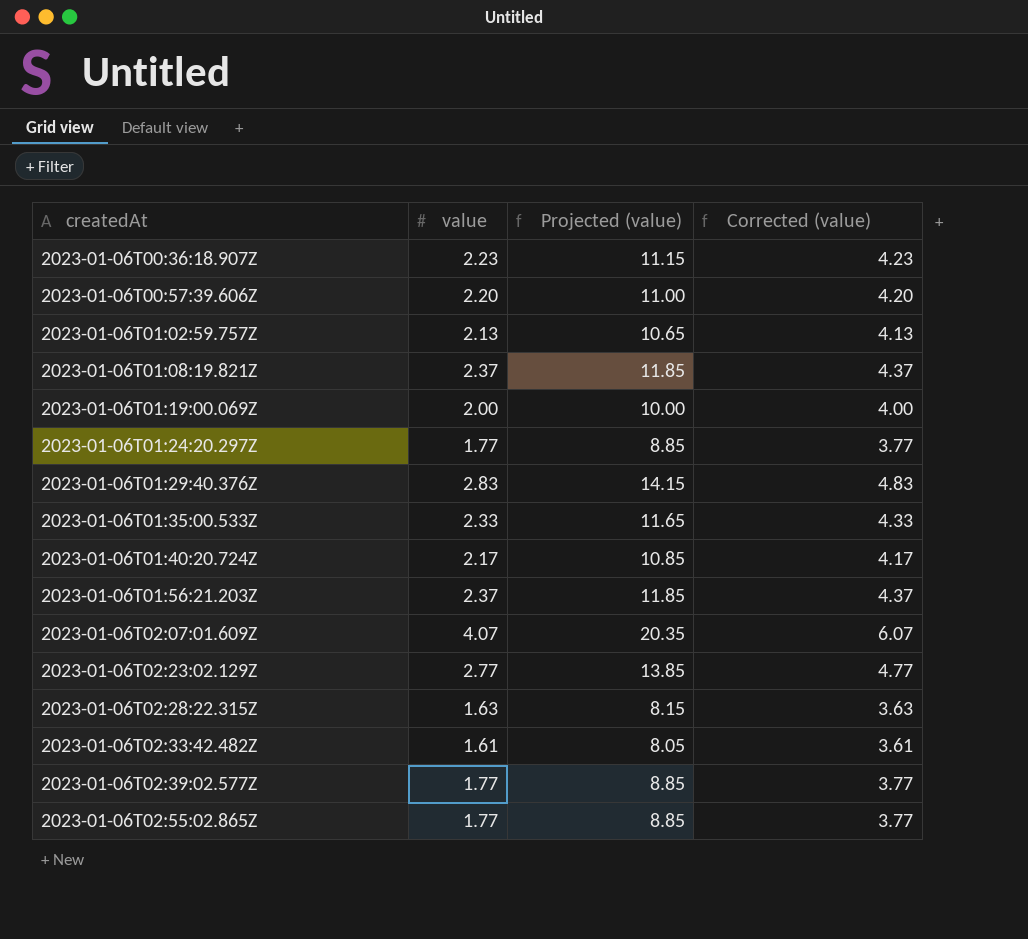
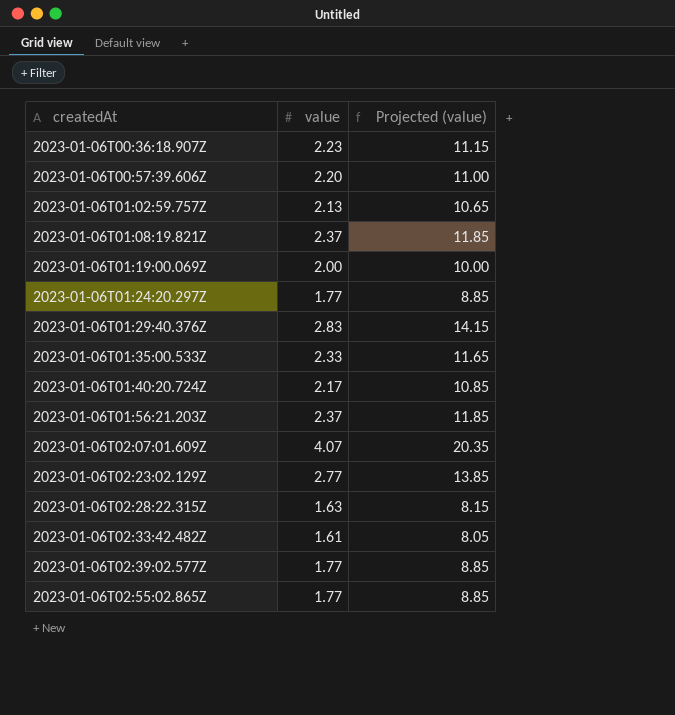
column Corrected (value) | formula: [value] + 2 -> none

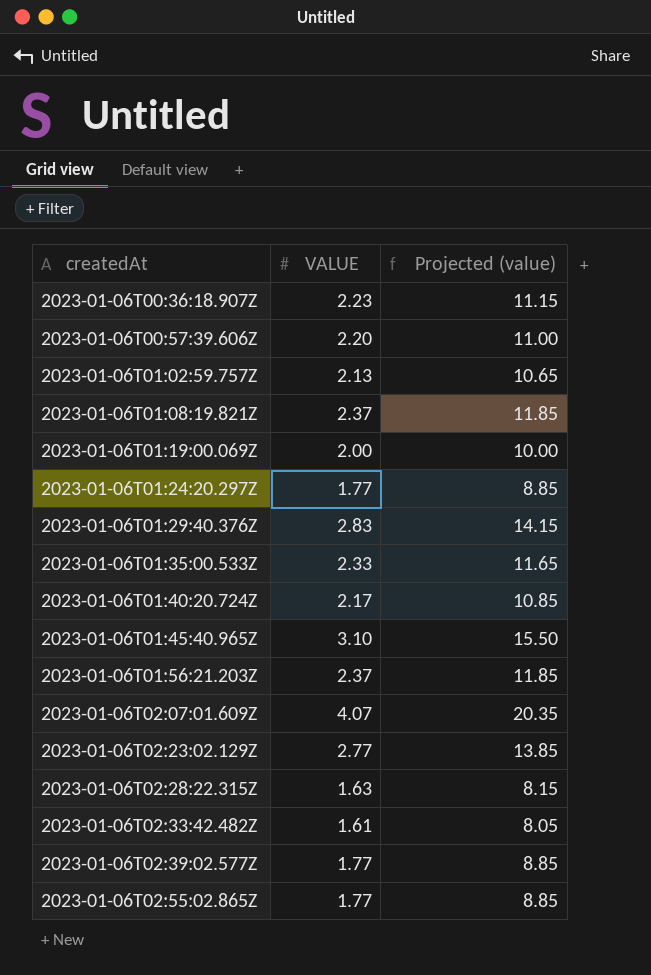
column name: value -> VALUE
row 2023-01-06T01:45:40.965Z: none -> 3.10 | 15.50

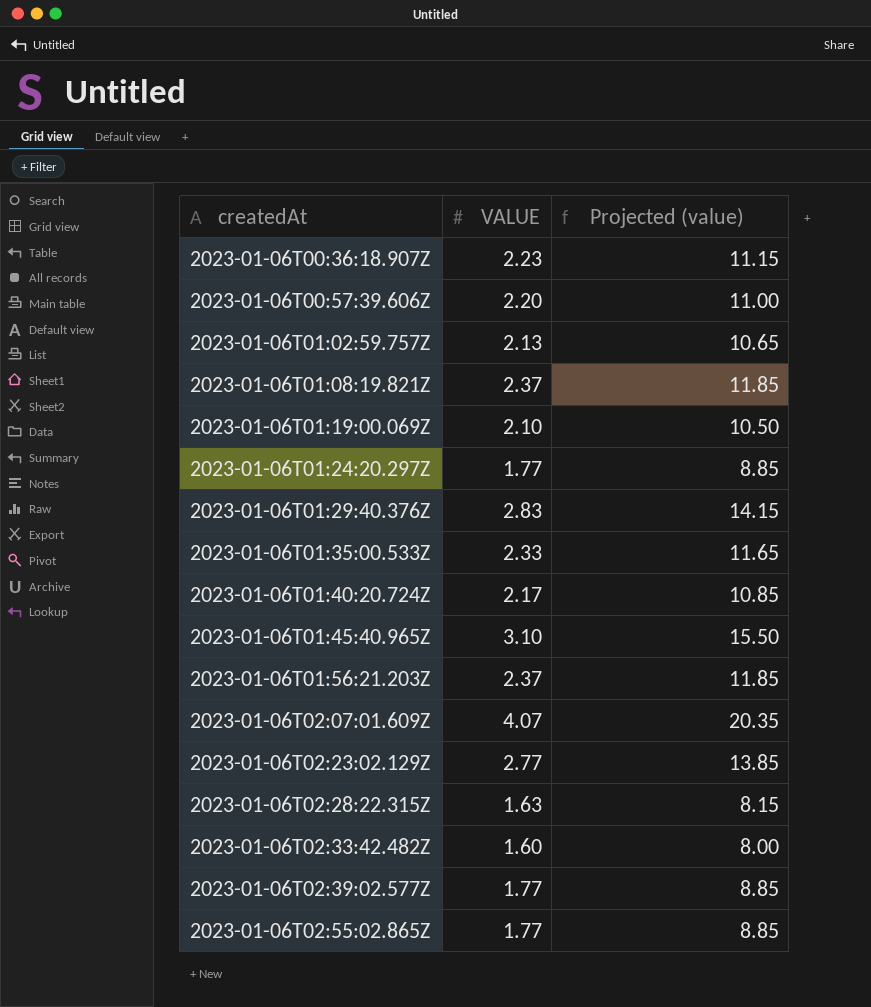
2023-01-06T01:19:00.069Z | VALUE: 2.00 -> 2.10
2023-01-06T01:19:00.069Z | Projected (value): 10.00 -> 10.50
2023-01-06T02:33:42.482Z | VALUE: 1.61 -> 1.60
2023-01-06T02:33:42.482Z | Projected (value): 8.05 -> 8.00

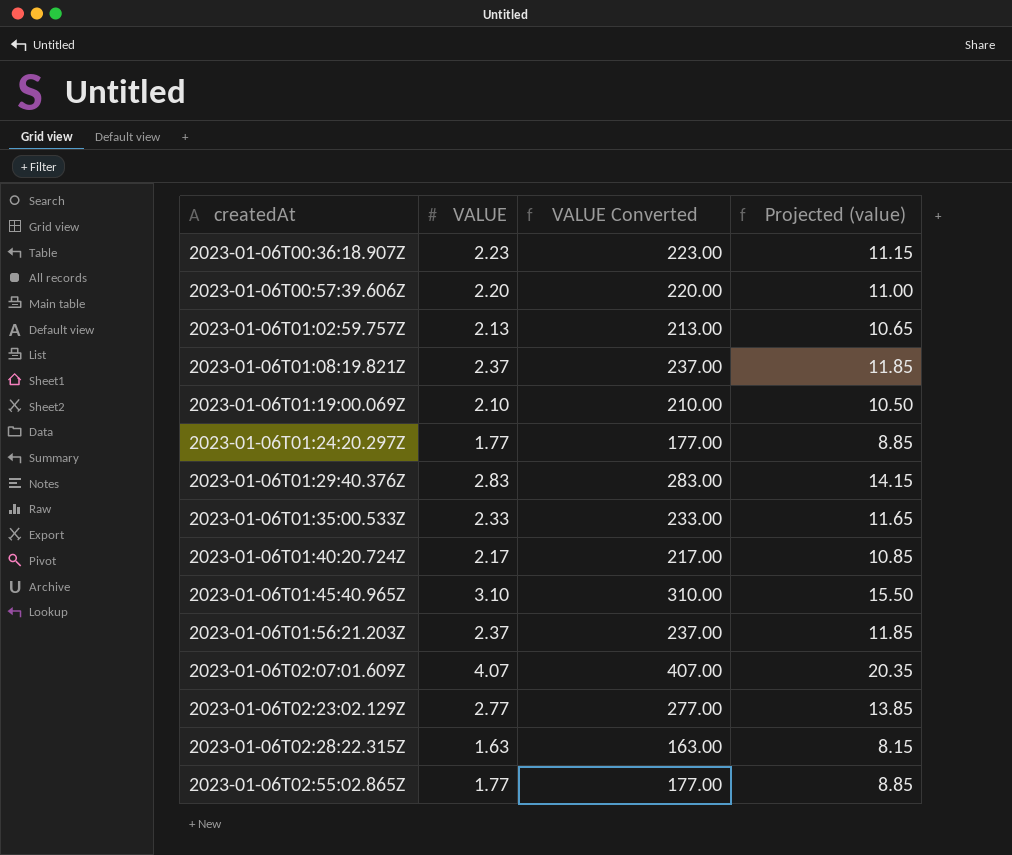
column VALUE Converted | formula: none -> [VALUE] * 100
row 2023-01-06T02:33:42.482Z: 1.60 | 8.00 -> none
row 2023-01-06T02:39:02.577Z: 1.77 | 8.85 -> none

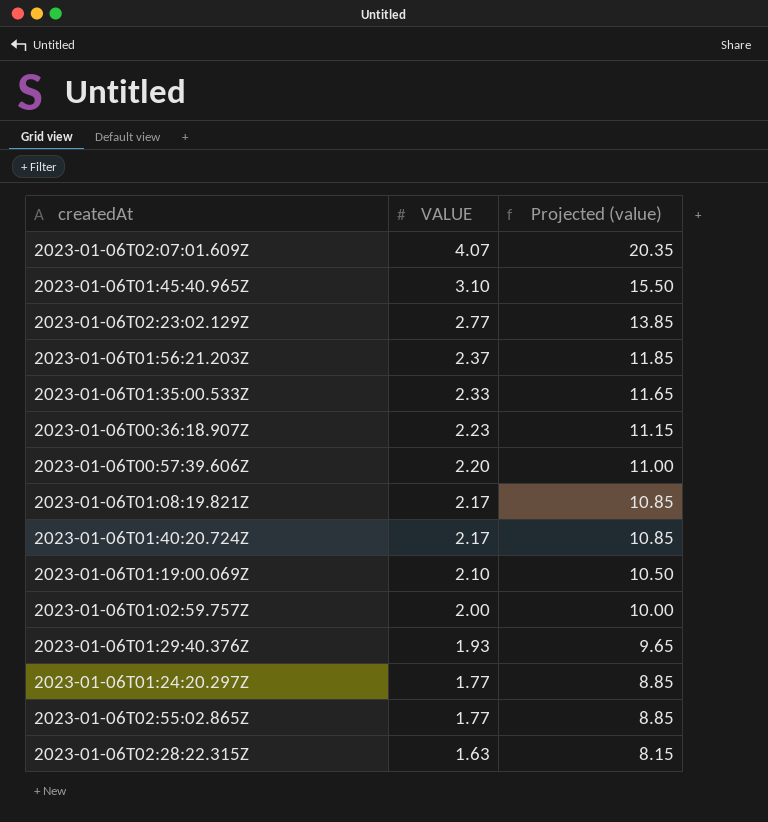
row order: createdAt ascending -> VALUE descending
column VALUE Converted | formula: [VALUE] * 100 -> none
2023-01-06T01:08:19.821Z | VALUE: 2.37 -> 2.17
2023-01-06T01:08:19.821Z | Projected (value): 11.85 -> 10.85
2023-01-06T01:02:59.757Z | VALUE: 2.13 -> 2.00
2023-01-06T01:02:59.757Z | Projected (value): 10.65 -> 10.00
2023-01-06T01:29:40.376Z | VALUE: 2.83 -> 1.93
2023-01-06T01:29:40.376Z | Projected (value): 14.15 -> 9.65

